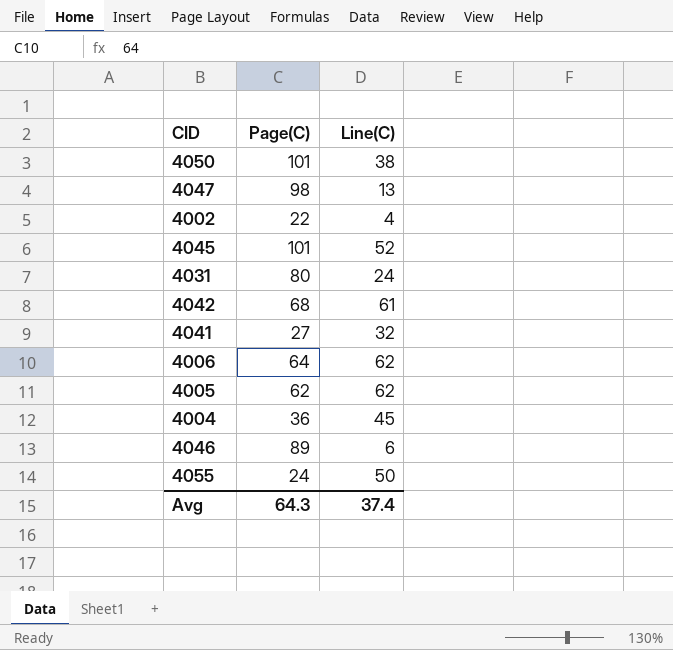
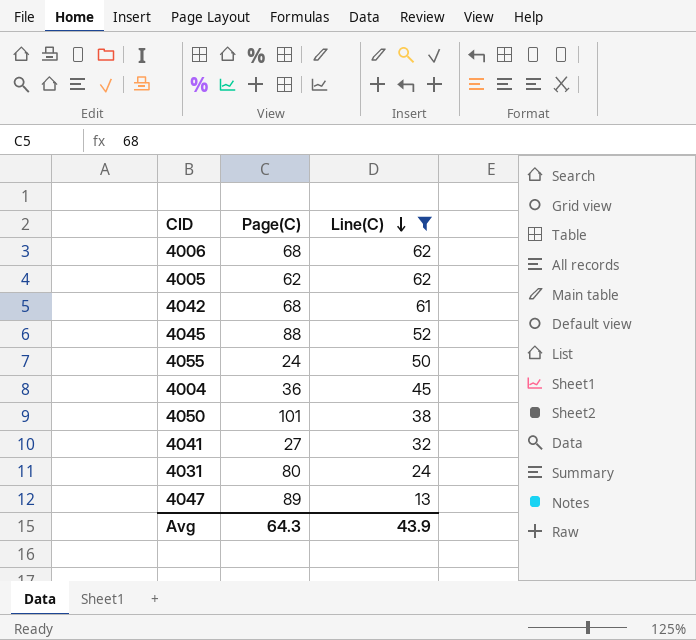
filter: none -> Line(C) >= 13
row order: none -> Line(C) descending
4006 | Page(C): 64 -> 68
4045 | Page(C): 101 -> 88
4047 | Page(C): 98 -> 89
Avg | Line(C): 37.4 -> 43.9

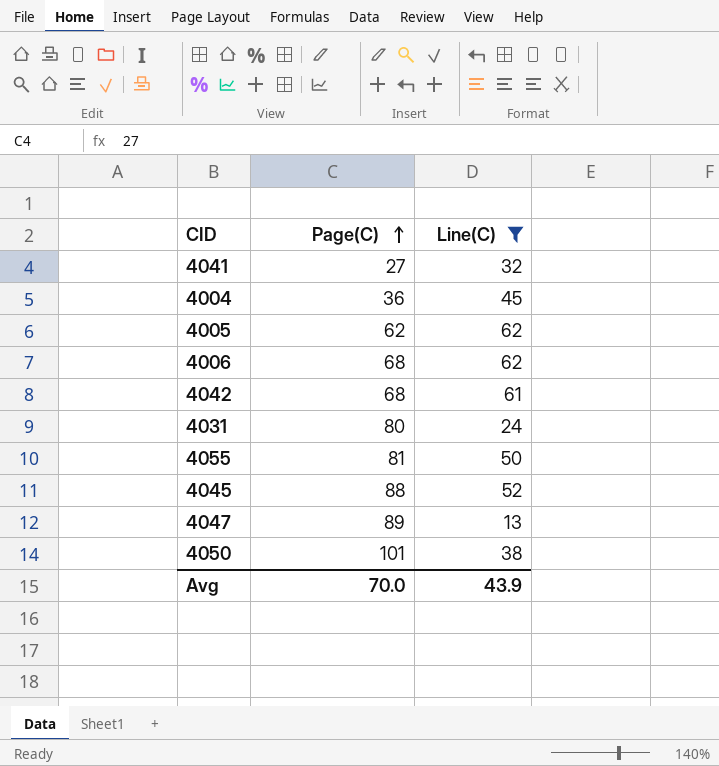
row order: Line(C) descending -> Page(C) ascending
4055 | Page(C): 24 -> 81
Avg | Page(C): 64.3 -> 70.0

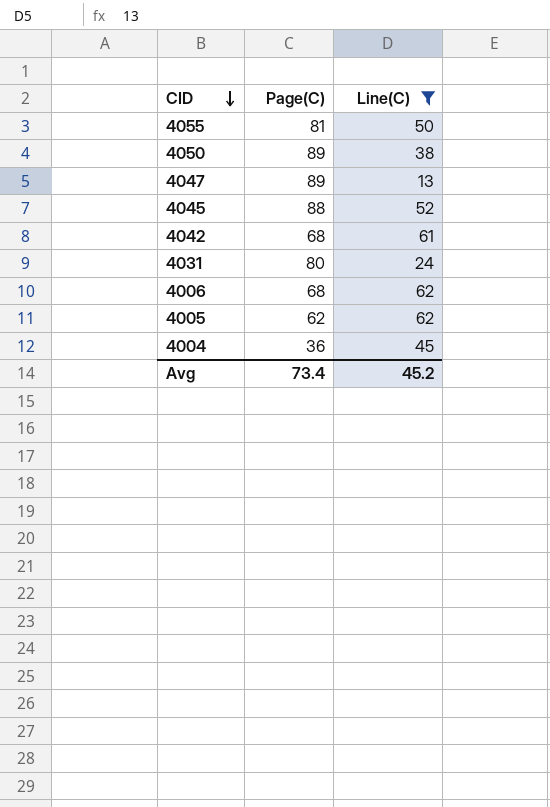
row order: Page(C) ascending -> CID descending
row 4041: 27 | 32 -> none
4050 | Page(C): 101 -> 89
Avg | Page(C): 70.0 -> 73.4
Avg | Line(C): 43.9 -> 45.2

